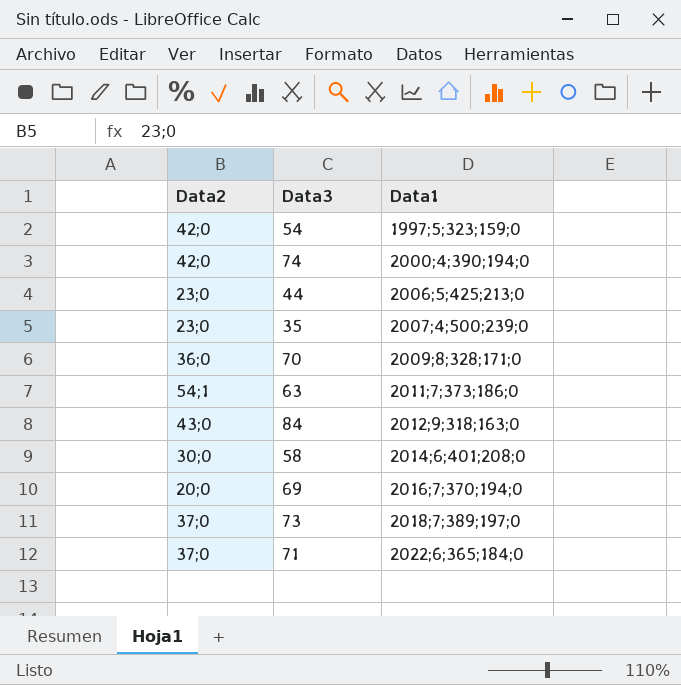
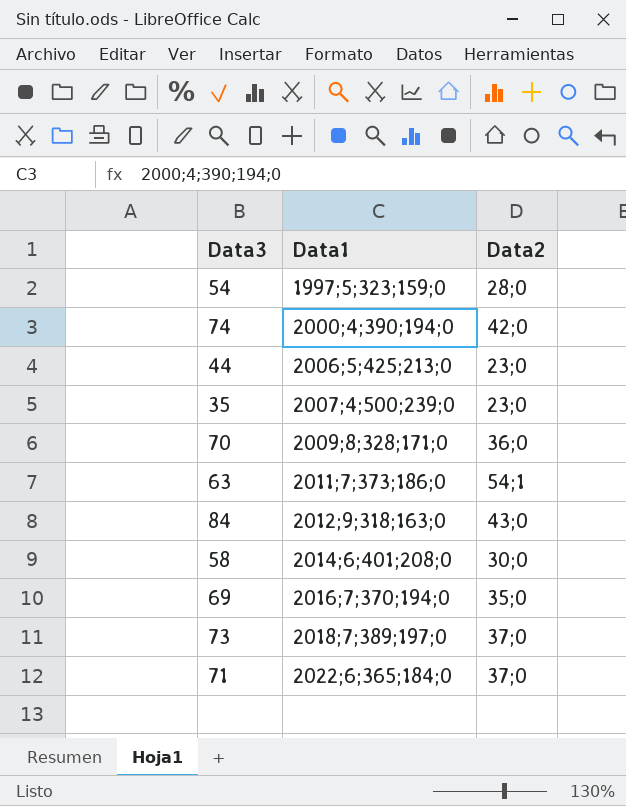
column Data2 | position: 1 -> 3
54 | Data2: 42;0 -> 28;0
69 | Data2: 20;0 -> 35;0

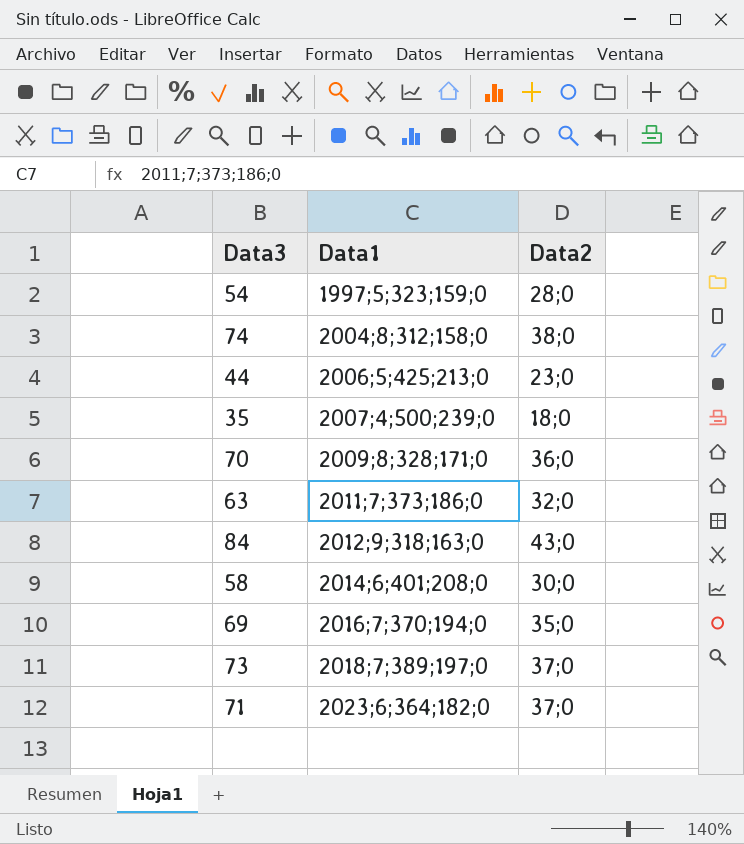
74 | Data1: 2000;4;390;194;0 -> 2004;8;312;158;0
74 | Data2: 42;0 -> 38;0
35 | Data2: 23;0 -> 18;0
63 | Data2: 54;1 -> 32;0
71 | Data1: 2022;6;365;184;0 -> 2023;6;364;182;0

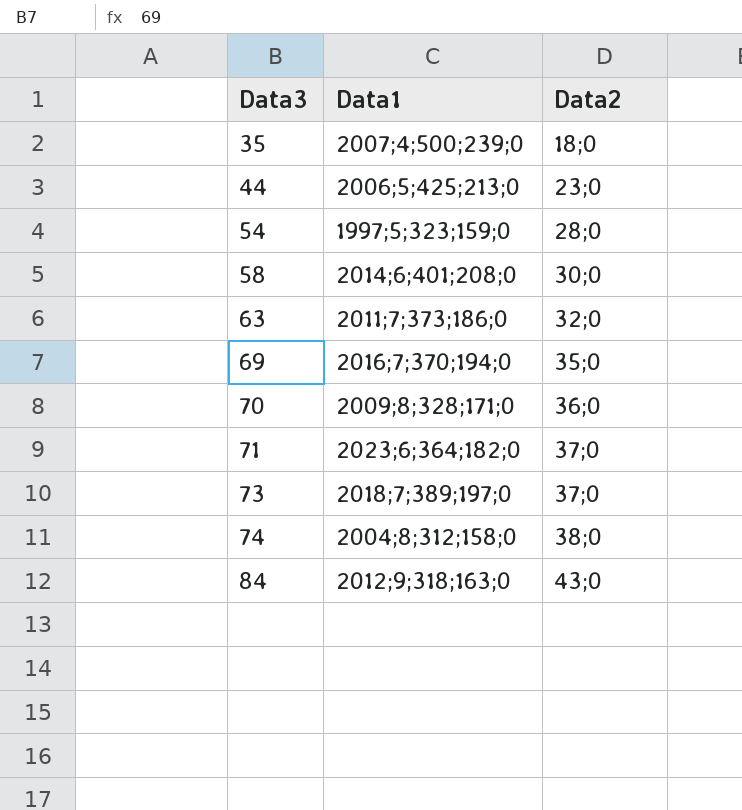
row order: Data1 ascending -> Data3 ascending

